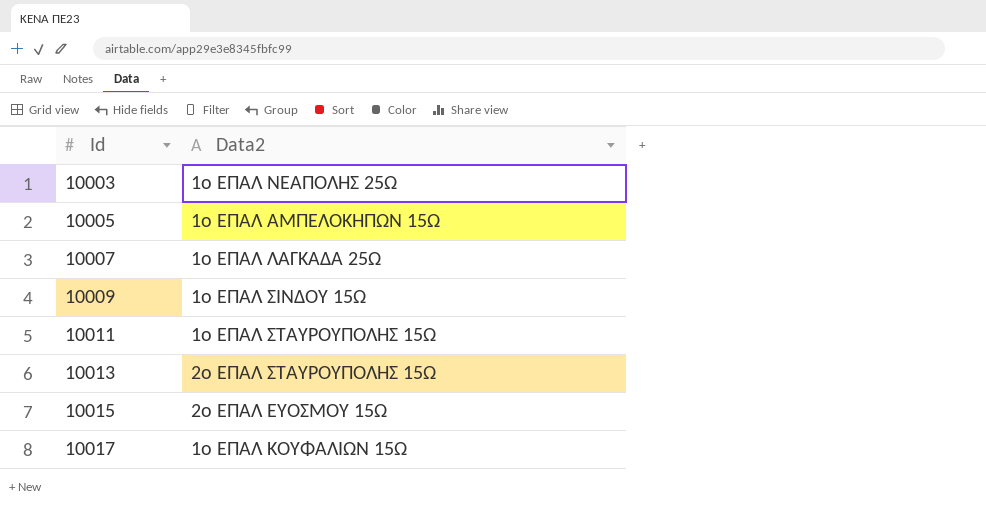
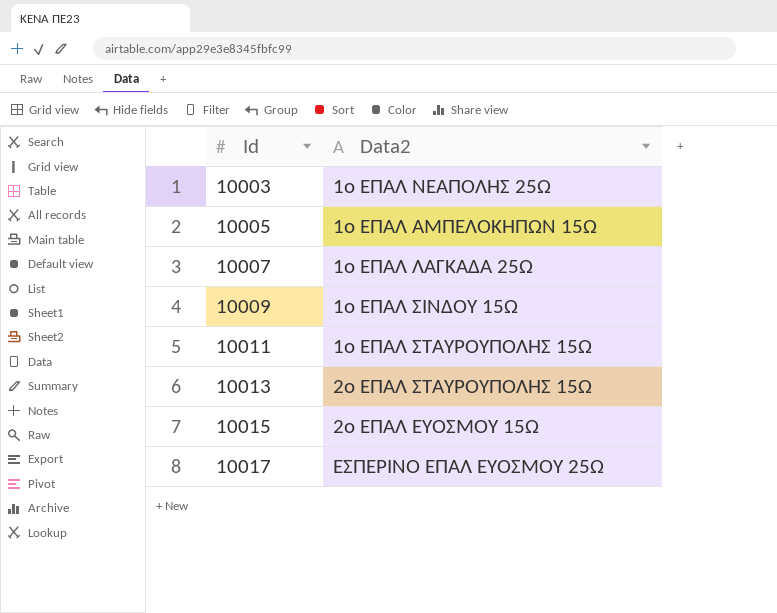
10017 | Data2: 1ο ΕΠΑΛ ΚΟΥΦΑΛΙΩΝ 15Ω -> ΕΣΠΕΡΙΝΟ ΕΠΑΛ ΕΥΟΣΜΟΥ 25Ω

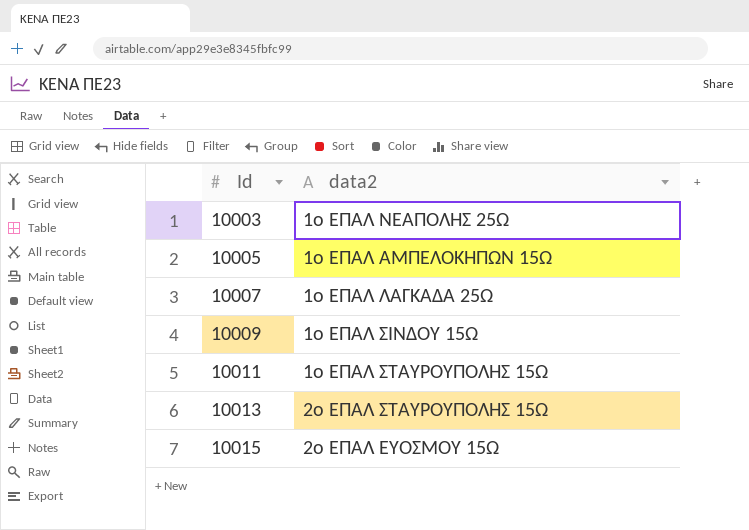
column name: Data2 -> data2
row 10017: ΕΣΠΕΡΙΝΟ ΕΠΑΛ ΕΥΟΣΜΟΥ 25Ω -> none

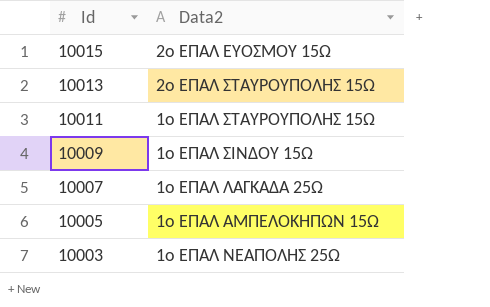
row order: Id ascending -> Id descending
column name: data2 -> Data2

